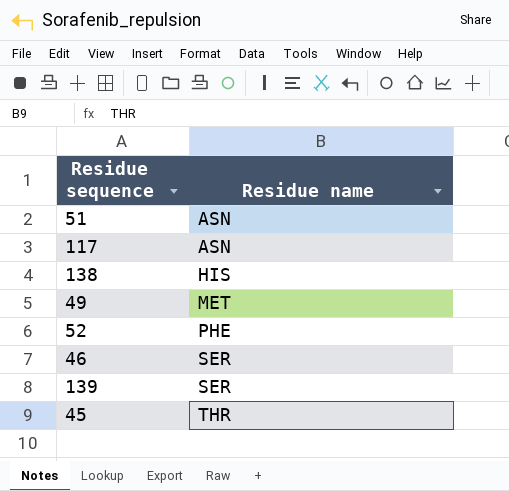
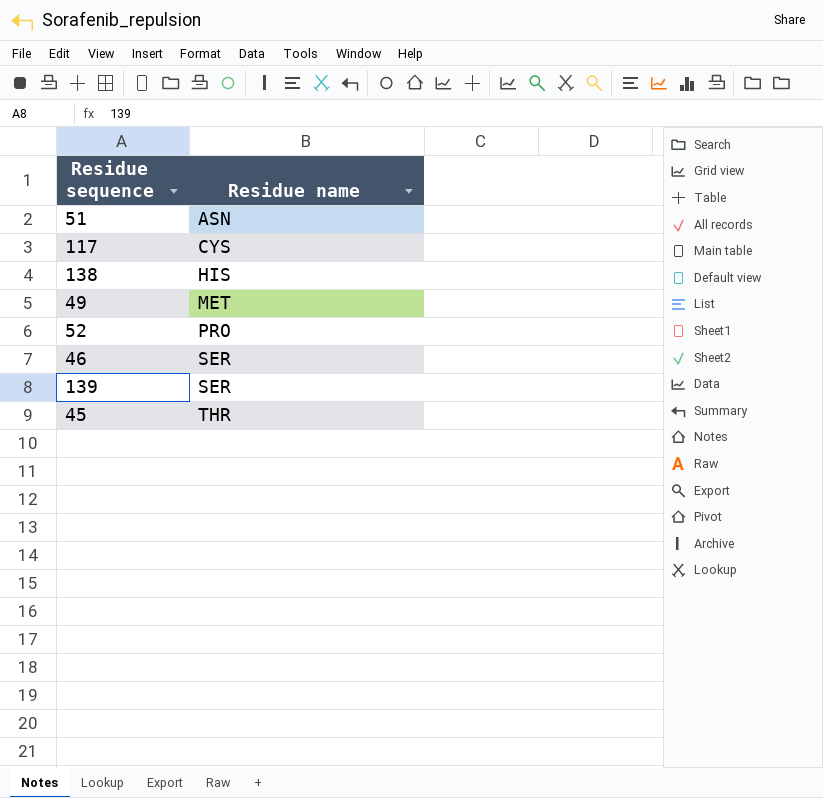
117 | Residue name: ASN -> CYS
52 | Residue name: PHE -> PRO

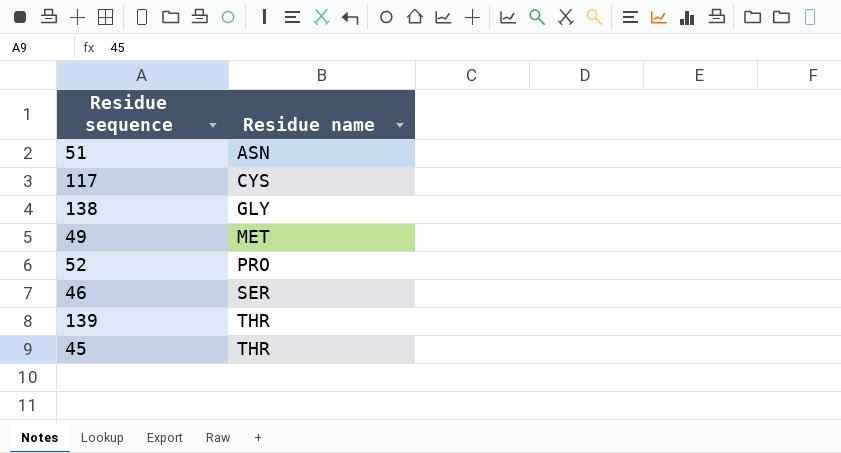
138 | Residue name: HIS -> GLY
139 | Residue name: SER -> THR

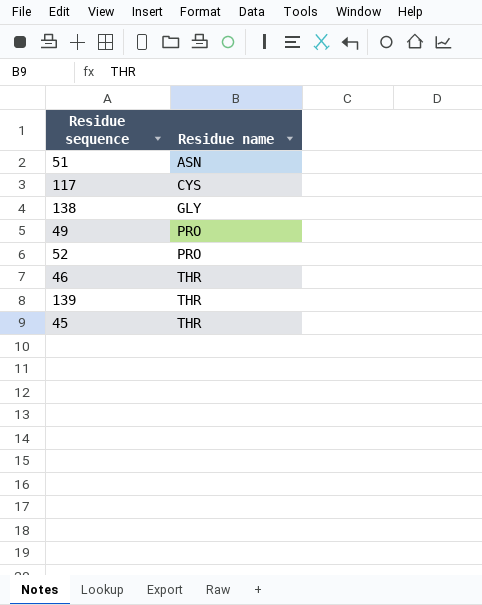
49 | Residue name: MET -> PRO
46 | Residue name: SER -> THR

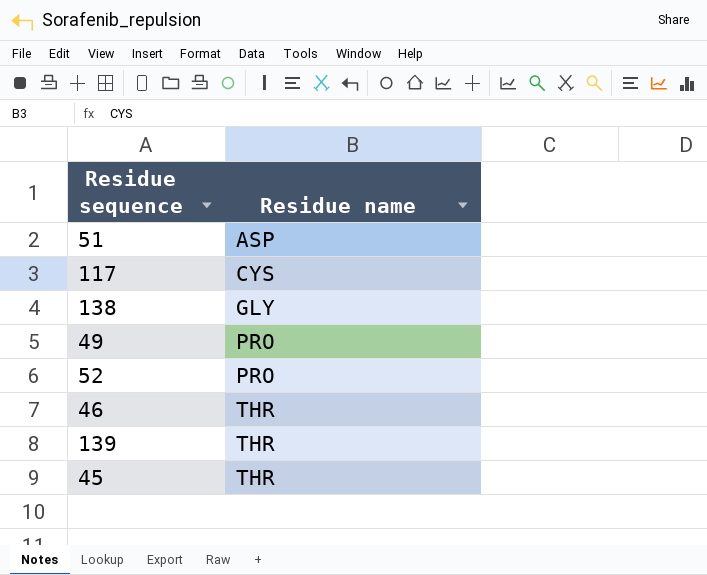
51 | Residue name: ASN -> ASP

